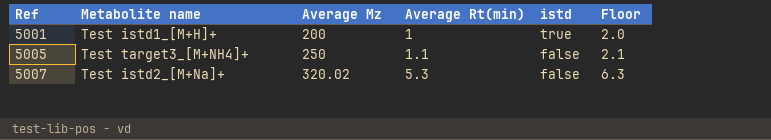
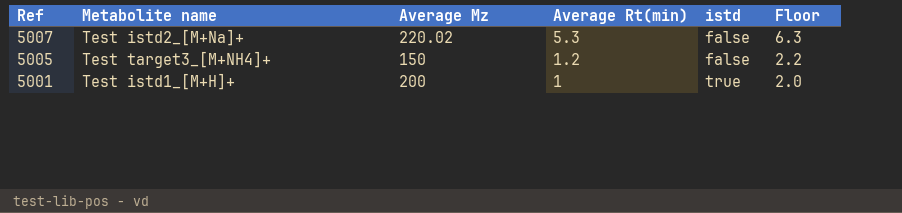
row order: Ref ascending -> Ref descending
5007 | Average Mz: 320.02 -> 220.02
5005 | Average Mz: 250 -> 150
5005 | Average Rt(min): 1.1 -> 1.2
5005 | Floor: 2.1 -> 2.2

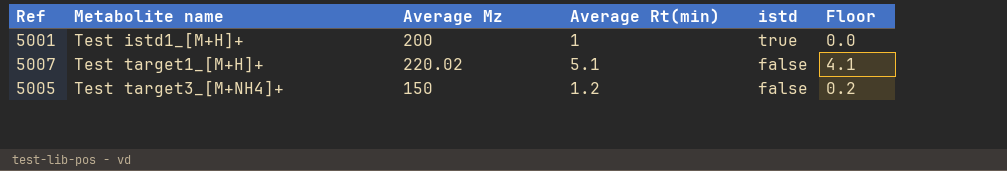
row order: Ref descending -> Metabolite name ascending
column Floor | formula: [Average Rt(min)] + 1 -> [Average Rt(min)] - 1
5007 | Metabolite name: Test istd2_[M+Na]+ -> Test target1_[M+H]+
5007 | Average Rt(min): 5.3 -> 5.1

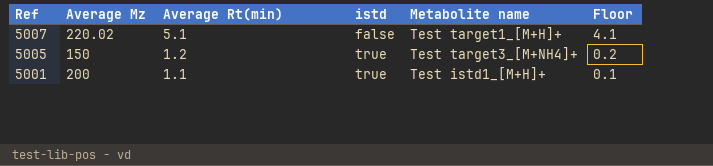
row order: Metabolite name ascending -> Ref descending
column Metabolite name | position: 2 -> 5
5005 | istd: false -> true
5001 | Average Rt(min): 1 -> 1.1
5001 | Floor: 0.0 -> 0.1

